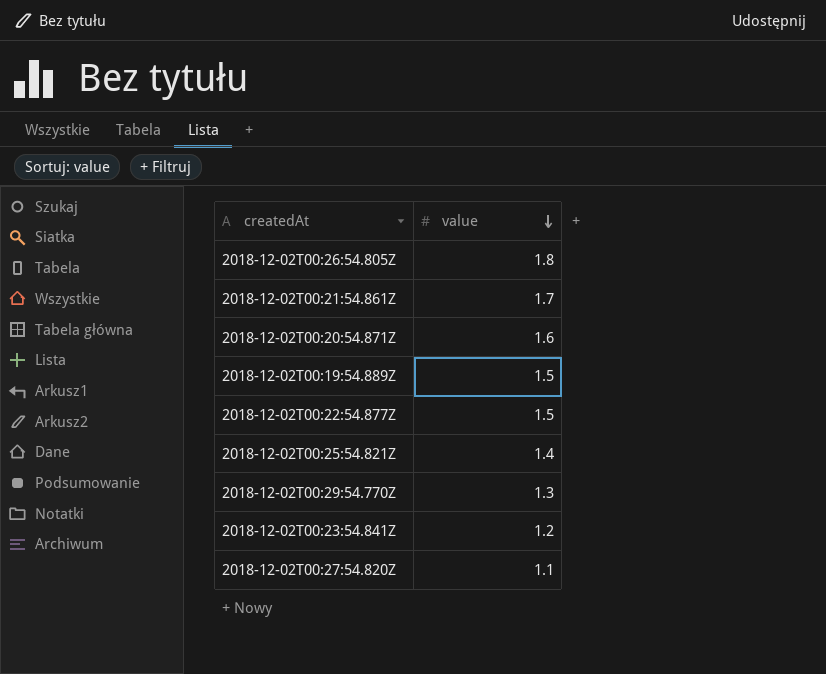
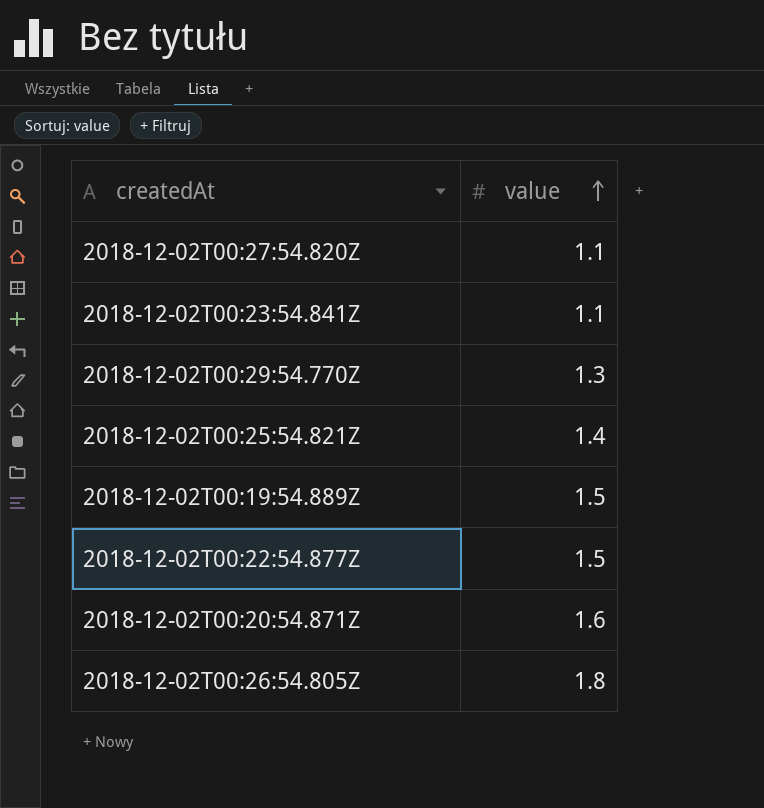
row order: value descending -> value ascending
row 2018-12-02T00:21:54.861Z: 1.7 -> none
2018-12-02T00:23:54.841Z | value: 1.2 -> 1.1

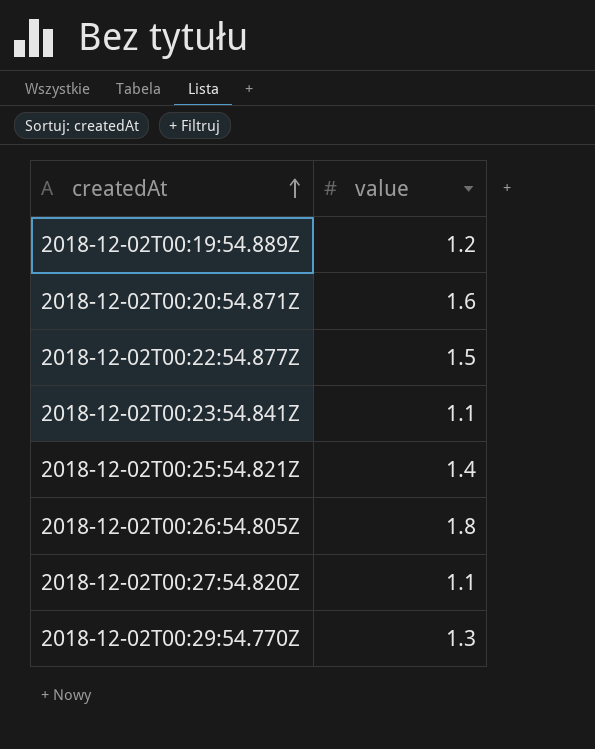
row order: value ascending -> createdAt ascending
2018-12-02T00:19:54.889Z | value: 1.5 -> 1.2

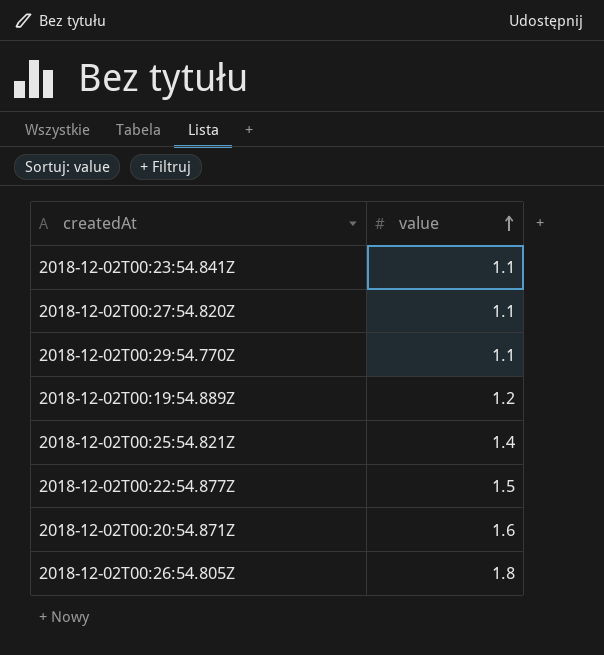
row order: createdAt ascending -> value ascending
2018-12-02T00:29:54.770Z | value: 1.3 -> 1.1

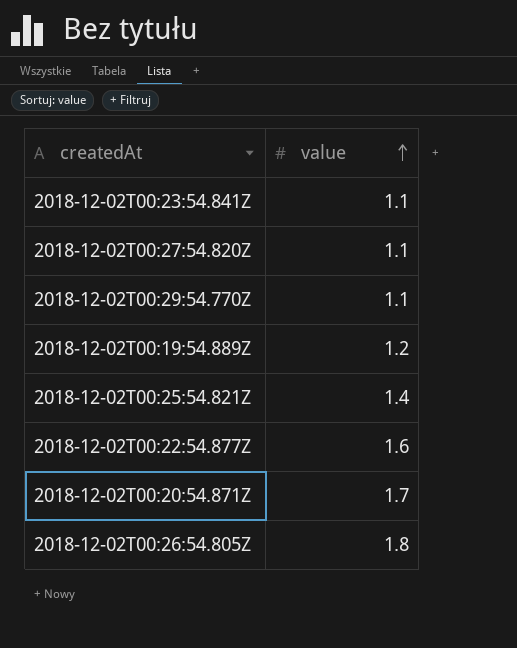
2018-12-02T00:22:54.877Z | value: 1.5 -> 1.6
2018-12-02T00:20:54.871Z | value: 1.6 -> 1.7

